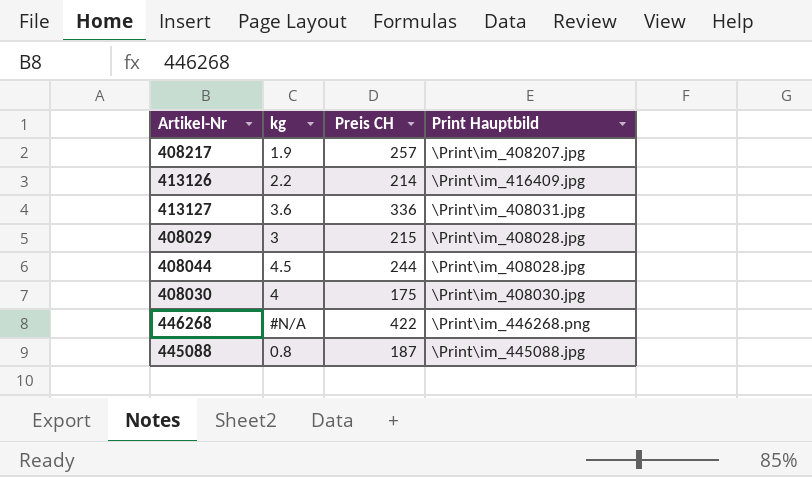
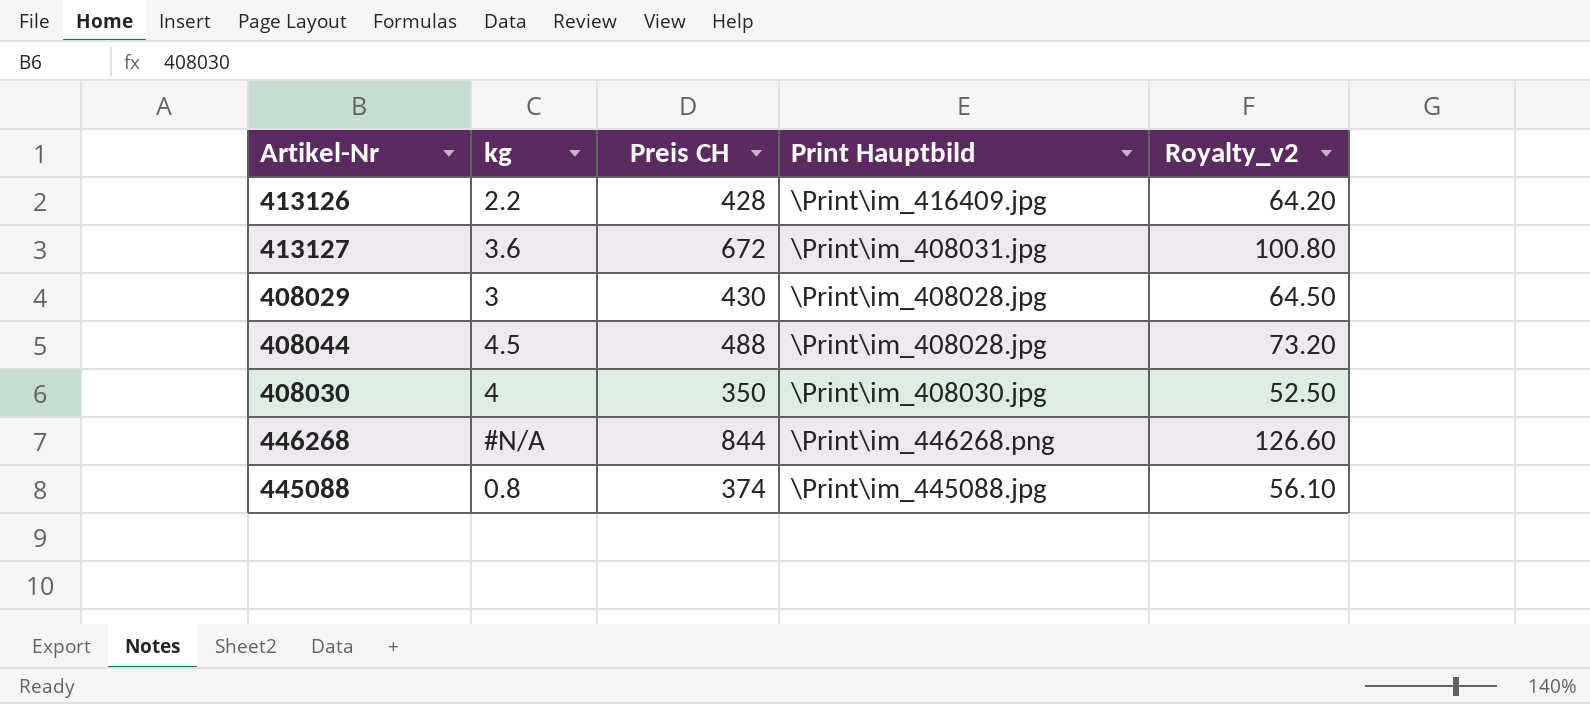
column Royalty_v2 | formula: none -> [Preis CH] * 0.15
row 408217: 1.9 | 257 | \Print\im_408207.jpg -> none
413126 | Preis CH: 214 -> 428
413127 | Preis CH: 336 -> 672
408029 | Preis CH: 215 -> 430
408044 | Preis CH: 244 -> 488
408030 | Preis CH: 175 -> 350
446268 | Preis CH: 422 -> 844
445088 | Preis CH: 187 -> 374

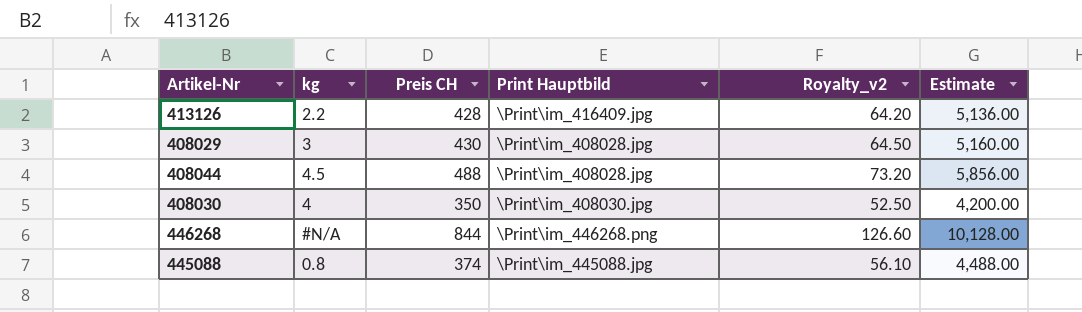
column Estimate | formula: none -> [Preis CH] * 12
row 413127: 3.6 | 672 | \Print\im_408031.jpg | 100.80 -> none

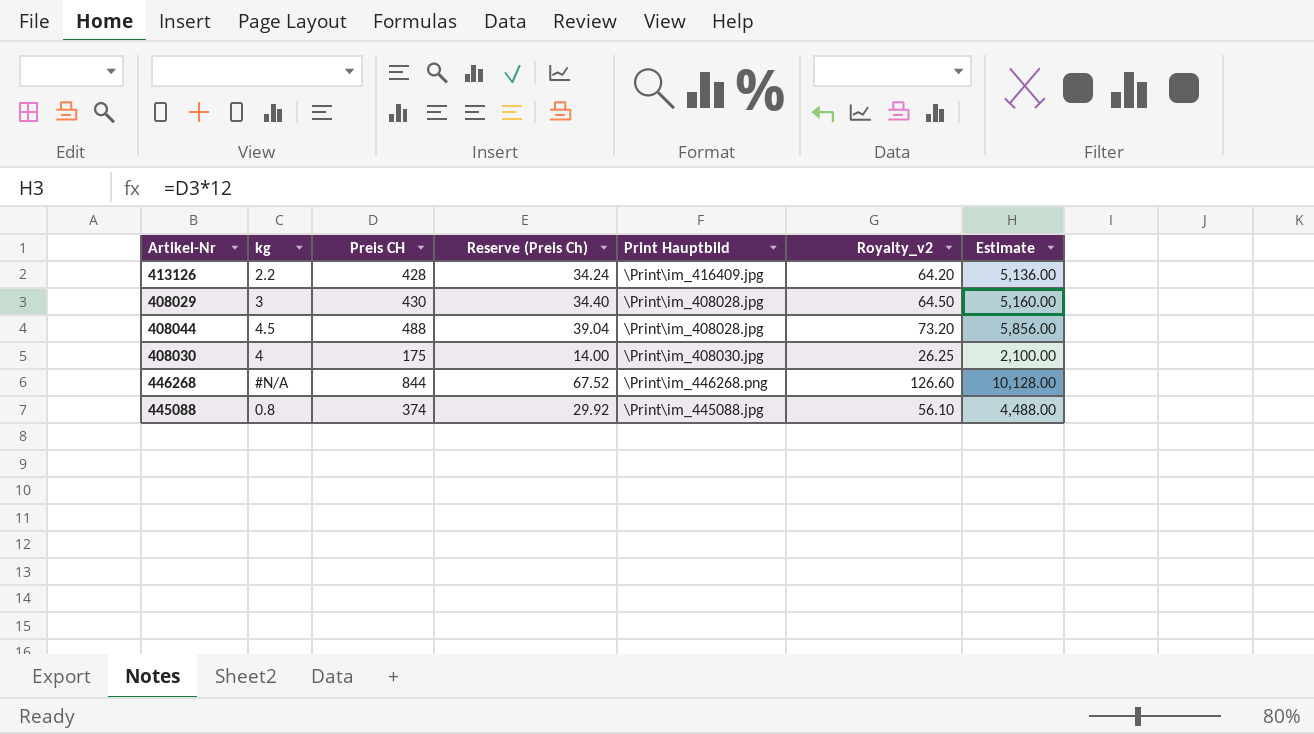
column Reserve (Preis Ch) | formula: none -> [Preis CH] * 0.08
408030 | Preis CH: 350 -> 175
408030 | Royalty_v2: 52.50 -> 26.25
408030 | Estimate: 4,200.00 -> 2,100.00

